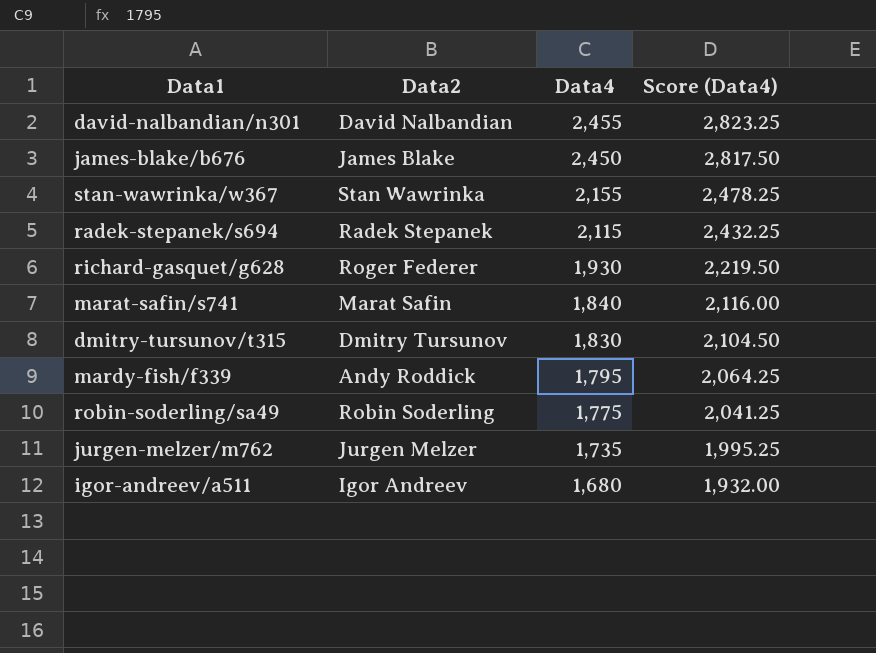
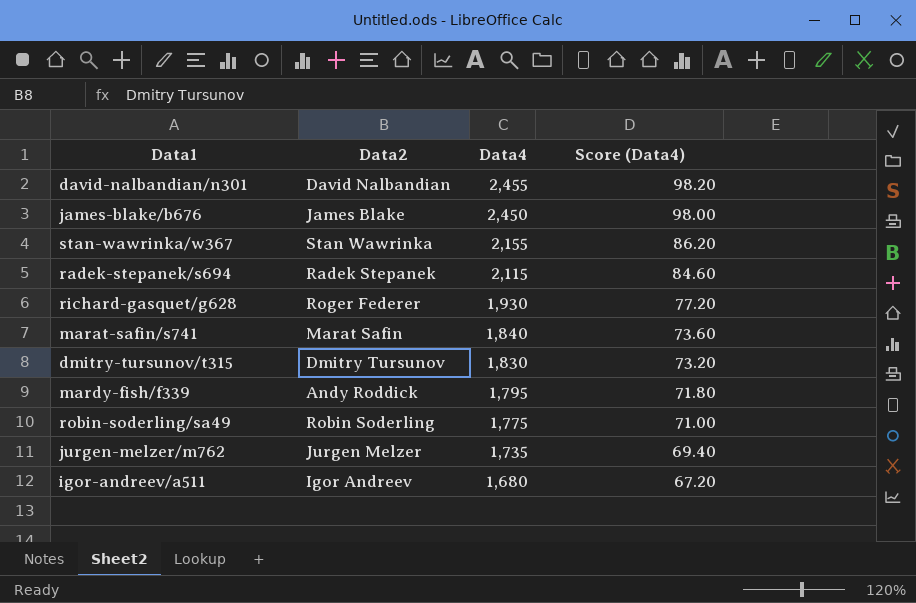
column Score (Data4) | formula: [Data4] * 1.15 -> [Data4] * 0.04

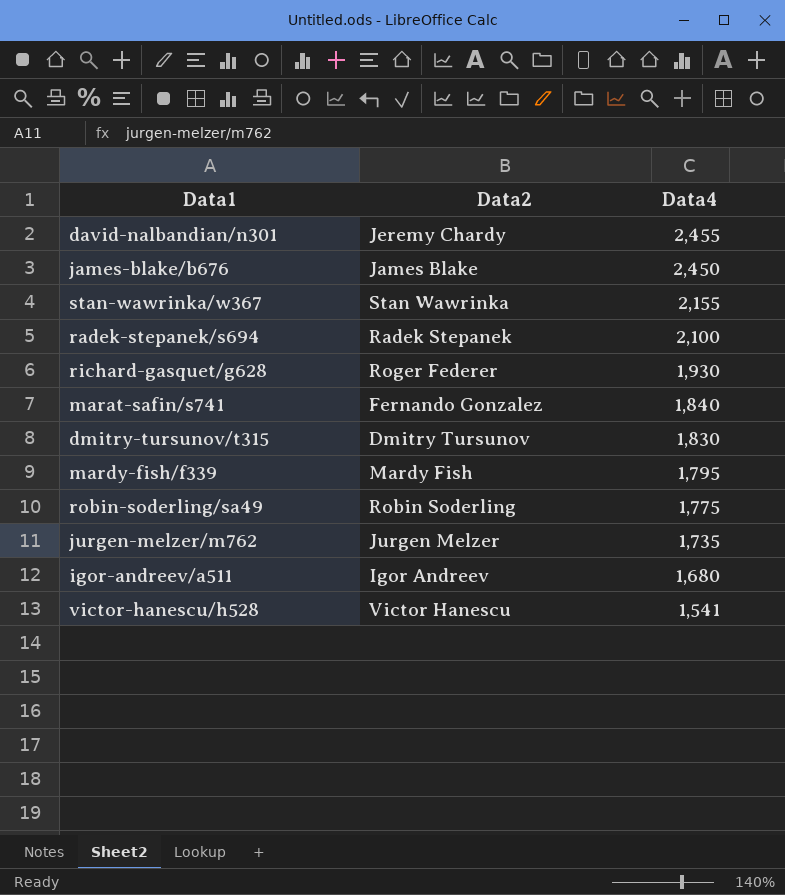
column Score (Data4) | formula: [Data4] * 0.04 -> none
david-nalbandian/n301 | Data2: David Nalbandian -> Jeremy Chardy
radek-stepanek/s694 | Data4: 2,115 -> 2,100
marat-safin/s741 | Data2: Marat Safin -> Fernando Gonzalez
mardy-fish/f339 | Data2: Andy Roddick -> Mardy Fish
row victor-hanescu/h528: none -> Victor Hanescu | 1,541

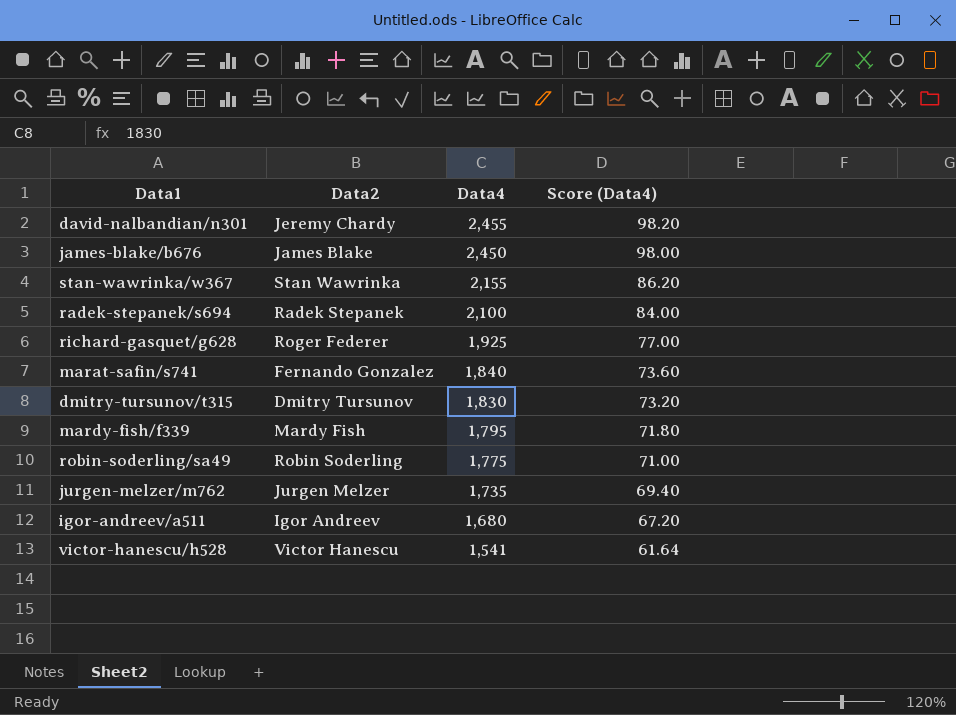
column Score (Data4) | formula: none -> [Data4] * 0.04
richard-gasquet/g628 | Data4: 1,930 -> 1,925

